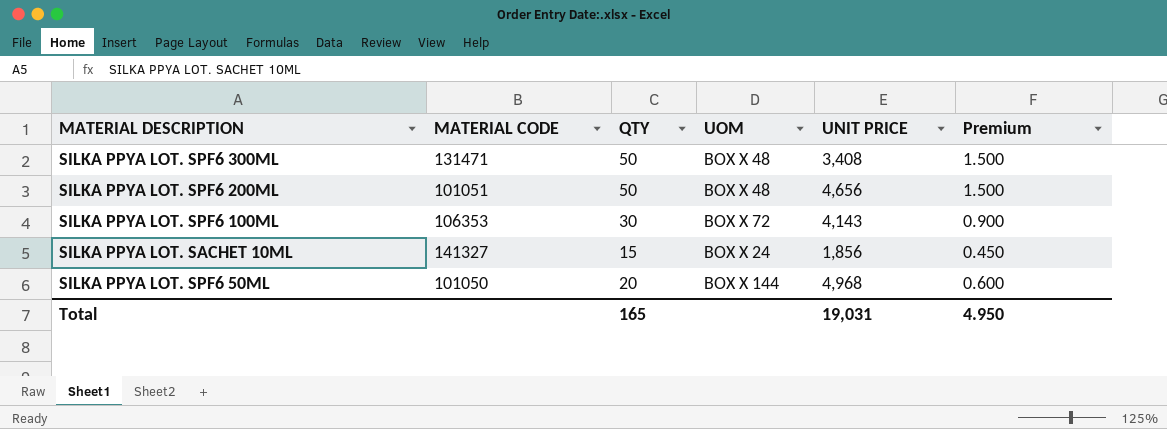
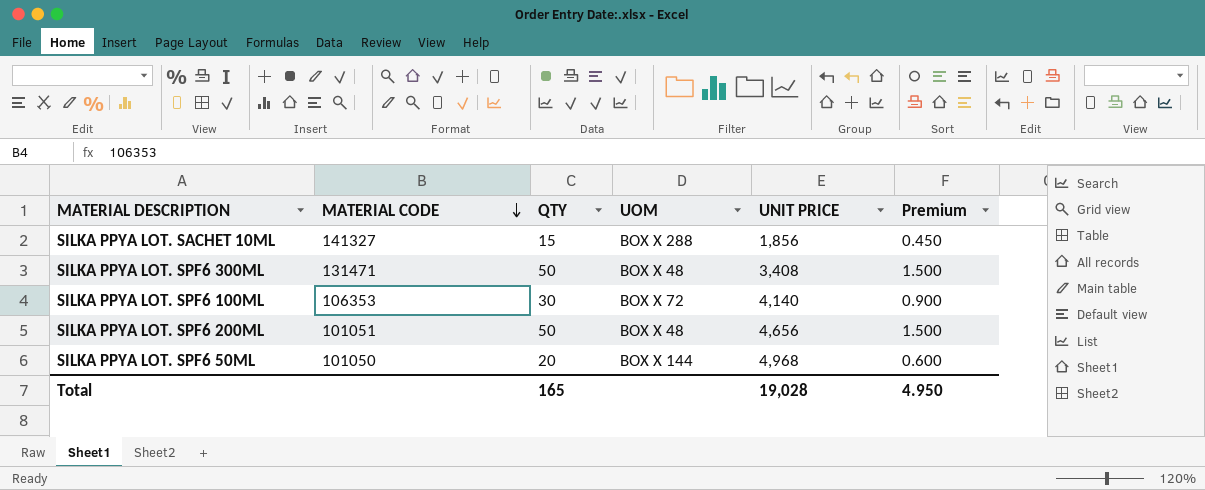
row order: none -> MATERIAL CODE descending
SILKA PPYA LOT. SACHET 10ML | UOM: BOX X 24 -> BOX X 288
SILKA PPYA LOT. SPF6 100ML | UNIT PRICE: 4,143 -> 4,140
Total | UNIT PRICE: 19,031 -> 19,028

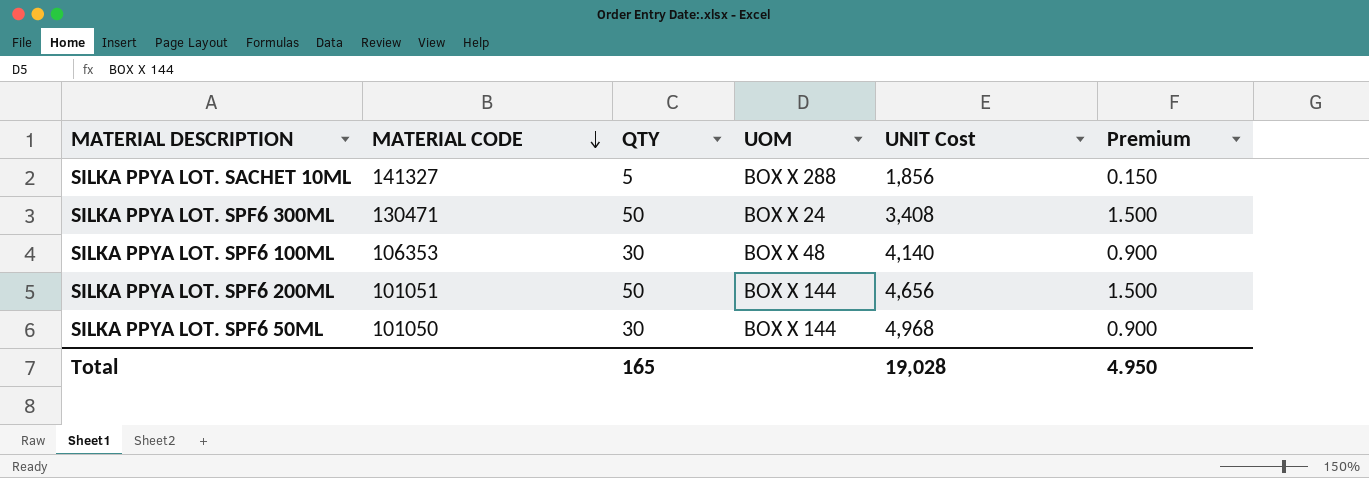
column name: UNIT PRICE -> UNIT Cost
SILKA PPYA LOT. SACHET 10ML | QTY: 15 -> 5
SILKA PPYA LOT. SACHET 10ML | Premium: 0.450 -> 0.150
SILKA PPYA LOT. SPF6 300ML | MATERIAL CODE: 131471 -> 130471
SILKA PPYA LOT. SPF6 300ML | UOM: BOX X 48 -> BOX X 24
SILKA PPYA LOT. SPF6 100ML | UOM: BOX X 72 -> BOX X 48
SILKA PPYA LOT. SPF6 200ML | UOM: BOX X 48 -> BOX X 144
SILKA PPYA LOT. SPF6 50ML | QTY: 20 -> 30
SILKA PPYA LOT. SPF6 50ML | Premium: 0.600 -> 0.900

